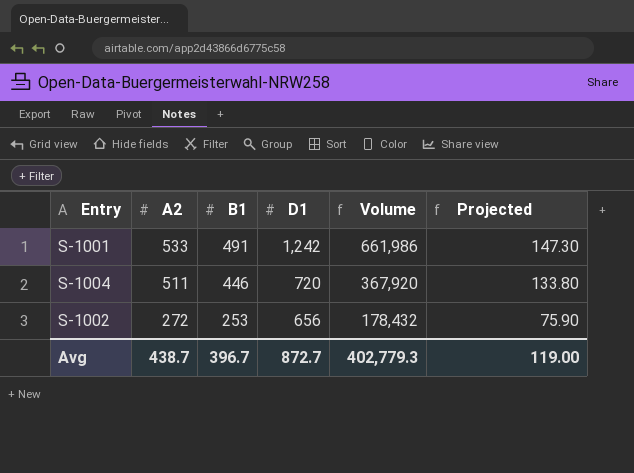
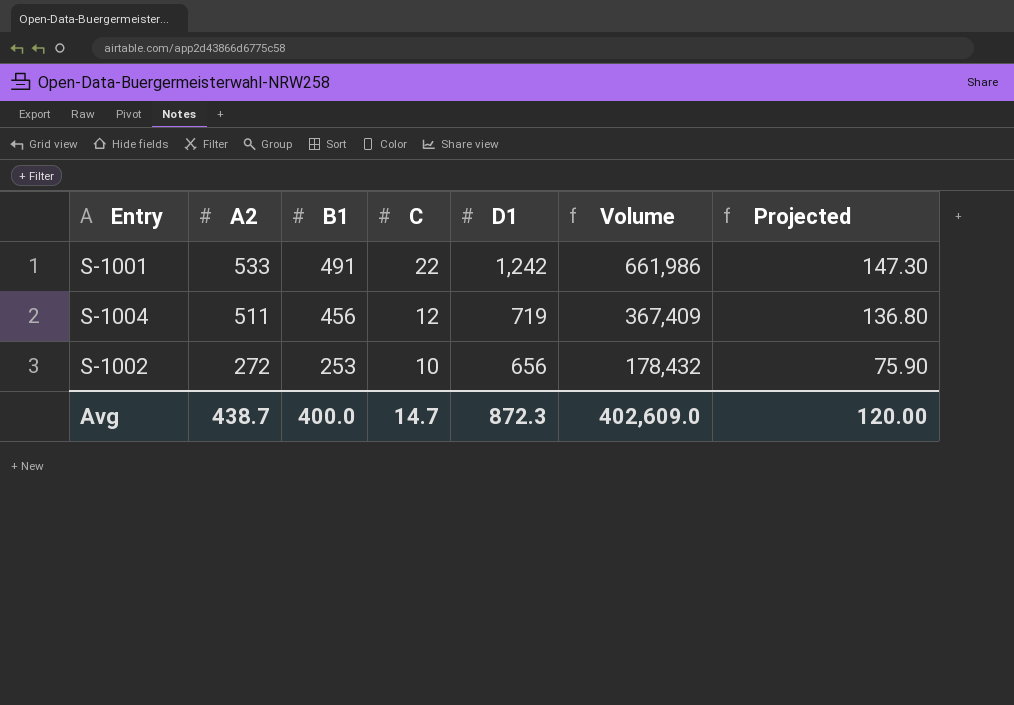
column C | position: none -> 4
S-1004 | B1: 446 -> 456
S-1004 | D1: 720 -> 719
S-1004 | Volume: 367,920 -> 367,409
S-1004 | Projected: 133.80 -> 136.80
Avg | B1: 396.7 -> 400.0
Avg | D1: 872.7 -> 872.3
Avg | Volume: 402,779.3 -> 402,609.0
Avg | Projected: 119.00 -> 120.00

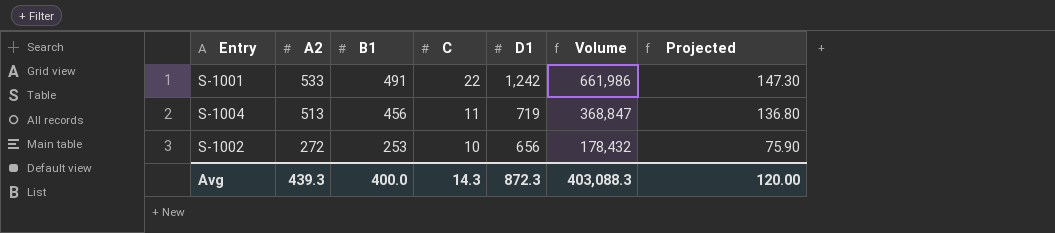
S-1004 | A2: 511 -> 513
S-1004 | C: 12 -> 11
S-1004 | Volume: 367,409 -> 368,847
Avg | A2: 438.7 -> 439.3
Avg | C: 14.7 -> 14.3
Avg | Volume: 402,609.0 -> 403,088.3

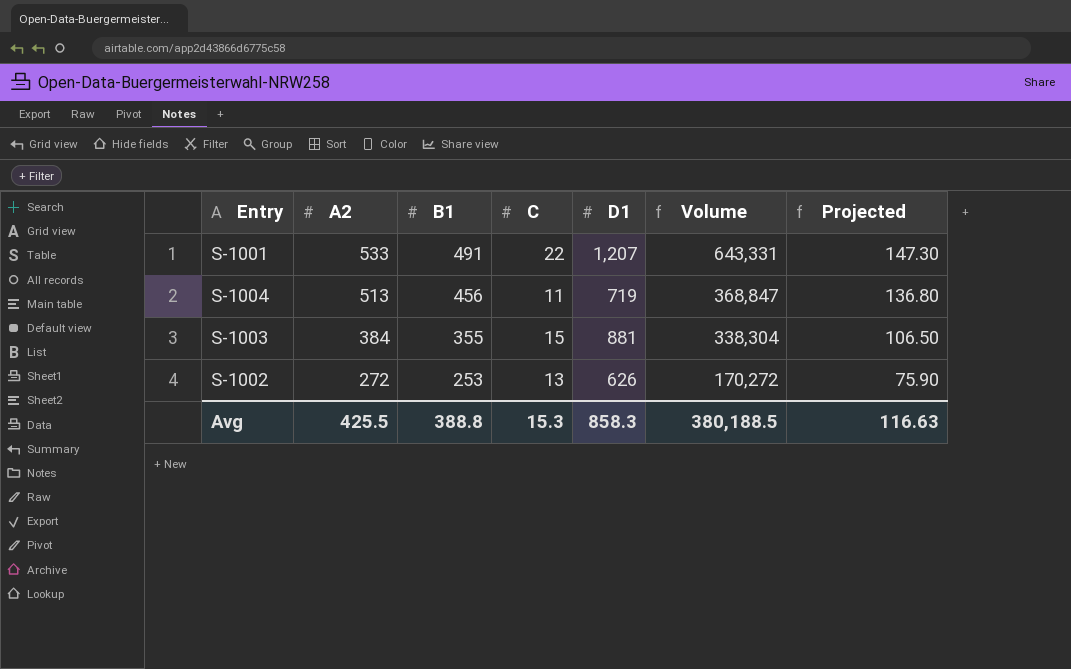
S-1001 | D1: 1,242 -> 1,207
S-1001 | Volume: 661,986 -> 643,331
row S-1003: none -> 384 | 355 | 15 | 881 | 338,304 | 106.50
S-1002 | C: 10 -> 13
S-1002 | D1: 656 -> 626
S-1002 | Volume: 178,432 -> 170,272
Avg | A2: 439.3 -> 425.5
Avg | B1: 400.0 -> 388.8
Avg | C: 14.3 -> 15.3
Avg | D1: 872.3 -> 858.3
Avg | Volume: 403,088.3 -> 380,188.5
Avg | Projected: 120.00 -> 116.63

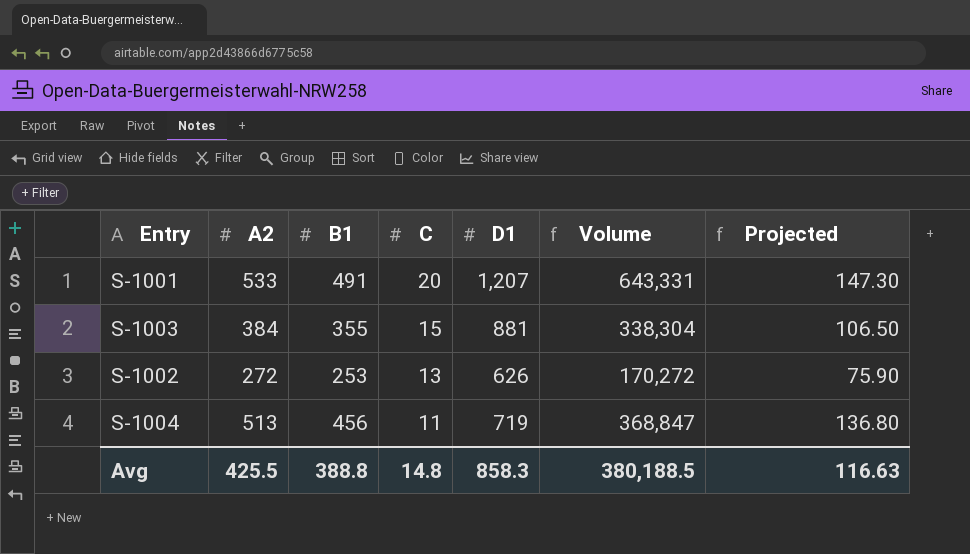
row order: A2 descending -> C descending
S-1001 | C: 22 -> 20
Avg | C: 15.3 -> 14.8

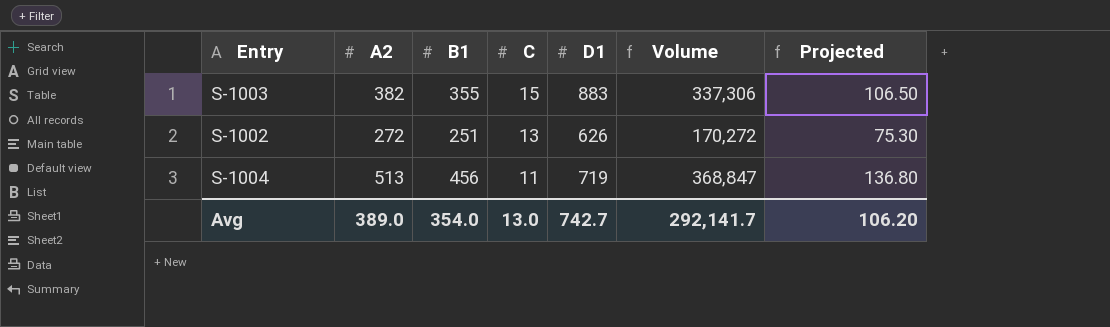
row S-1001: 533 | 491 | 20 | 1,207 | 643,331 | 147.30 -> none
S-1003 | A2: 384 -> 382
S-1003 | D1: 881 -> 883
S-1003 | Volume: 338,304 -> 337,306
S-1002 | B1: 253 -> 251
S-1002 | Projected: 75.90 -> 75.30
Avg | A2: 425.5 -> 389.0
Avg | B1: 388.8 -> 354.0
Avg | C: 14.8 -> 13.0
Avg | D1: 858.3 -> 742.7
Avg | Volume: 380,188.5 -> 292,141.7
Avg | Projected: 116.63 -> 106.20

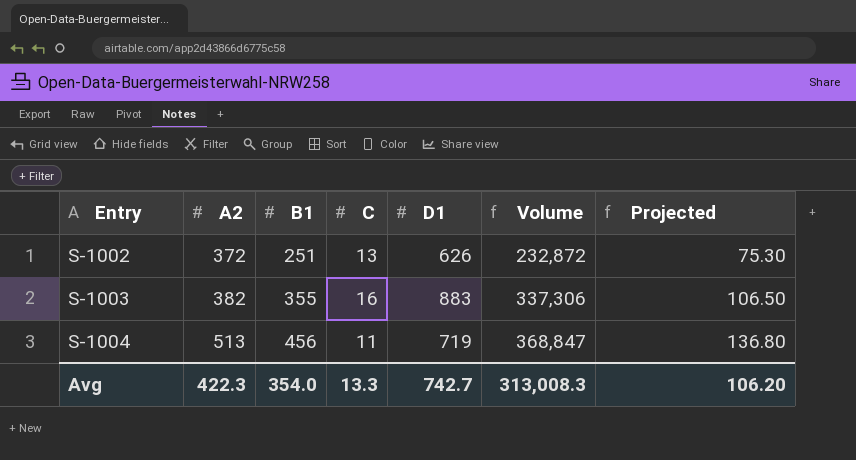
row order: C descending -> Entry ascending
S-1002 | A2: 272 -> 372
S-1002 | Volume: 170,272 -> 232,872
S-1003 | C: 15 -> 16
Avg | A2: 389.0 -> 422.3
Avg | C: 13.0 -> 13.3
Avg | Volume: 292,141.7 -> 313,008.3

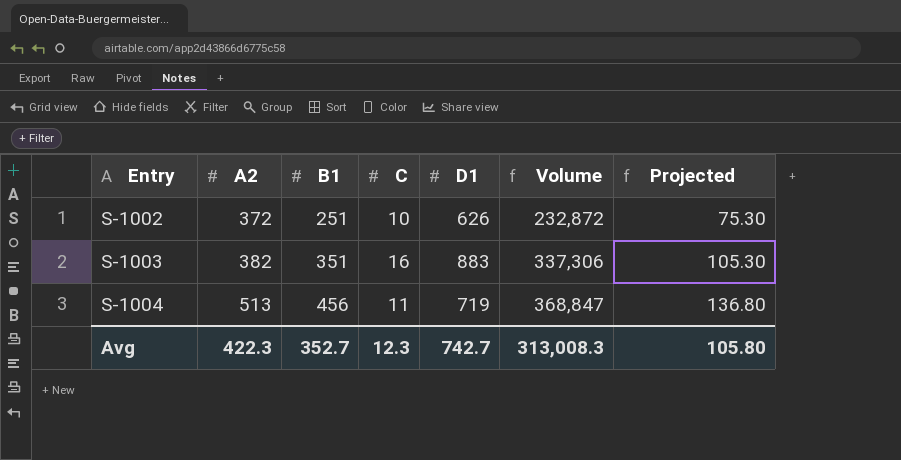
S-1002 | C: 13 -> 10
S-1003 | B1: 355 -> 351
S-1003 | Projected: 106.50 -> 105.30
Avg | B1: 354.0 -> 352.7
Avg | C: 13.3 -> 12.3
Avg | Projected: 106.20 -> 105.80

